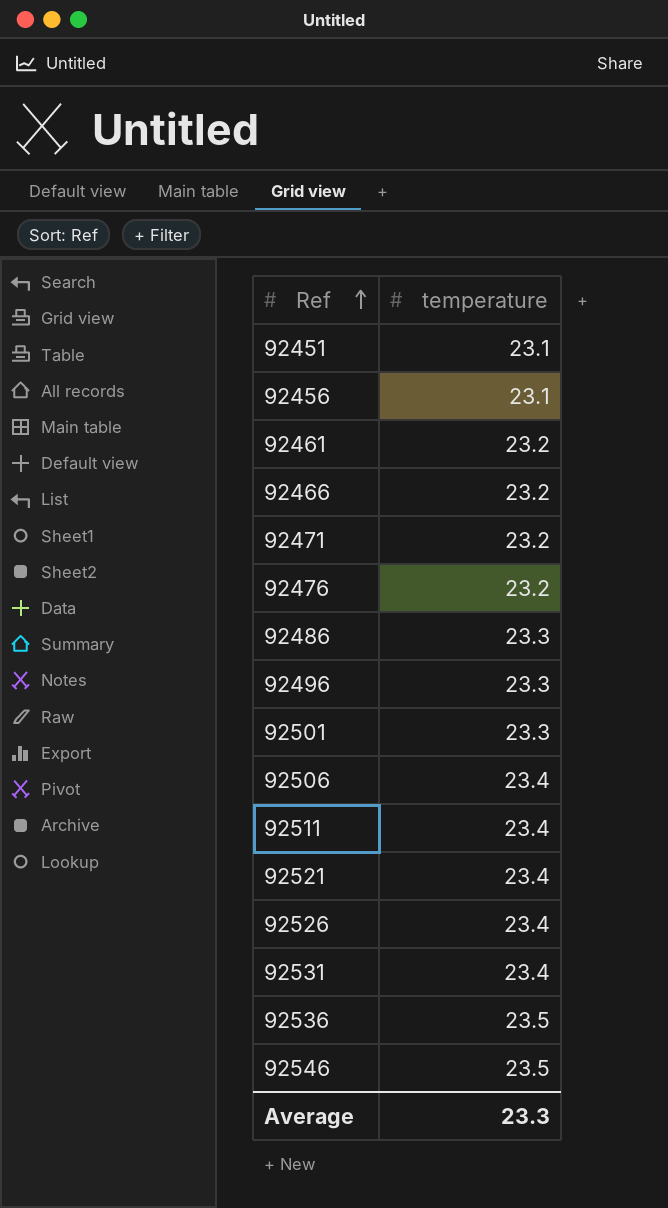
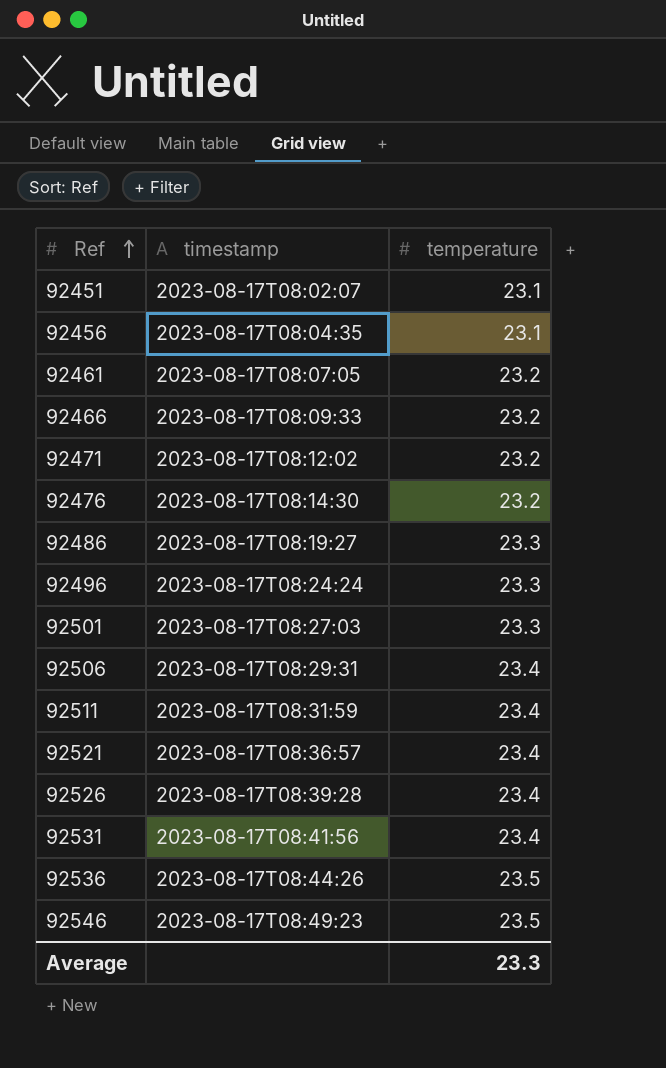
column timestamp | position: none -> 2

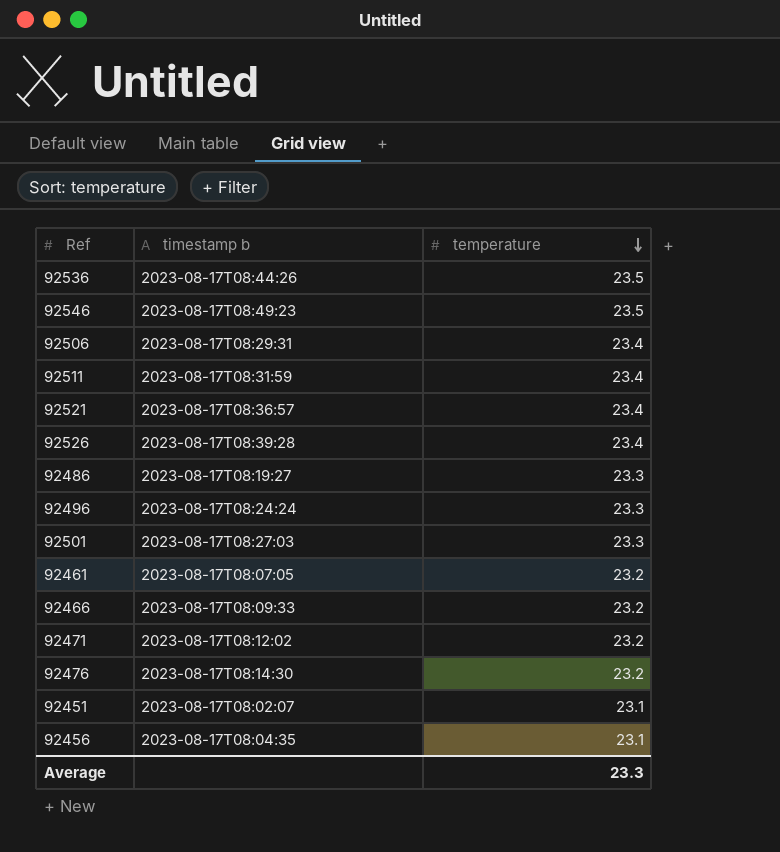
row order: Ref ascending -> temperature descending
column name: timestamp -> timestamp b
row 92531: 2023-08-17T08:41:56 | 23.4 -> none

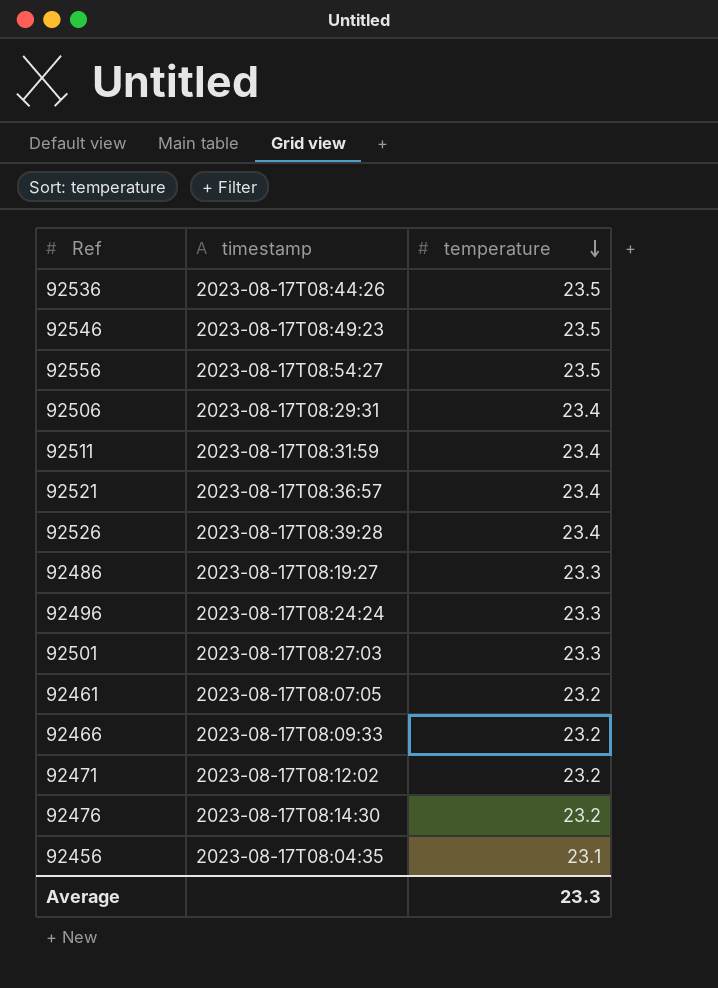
column name: timestamp b -> timestamp
row 92451: 2023-08-17T08:02:07 | 23.1 -> none
row 92556: none -> 2023-08-17T08:54:27 | 23.5

